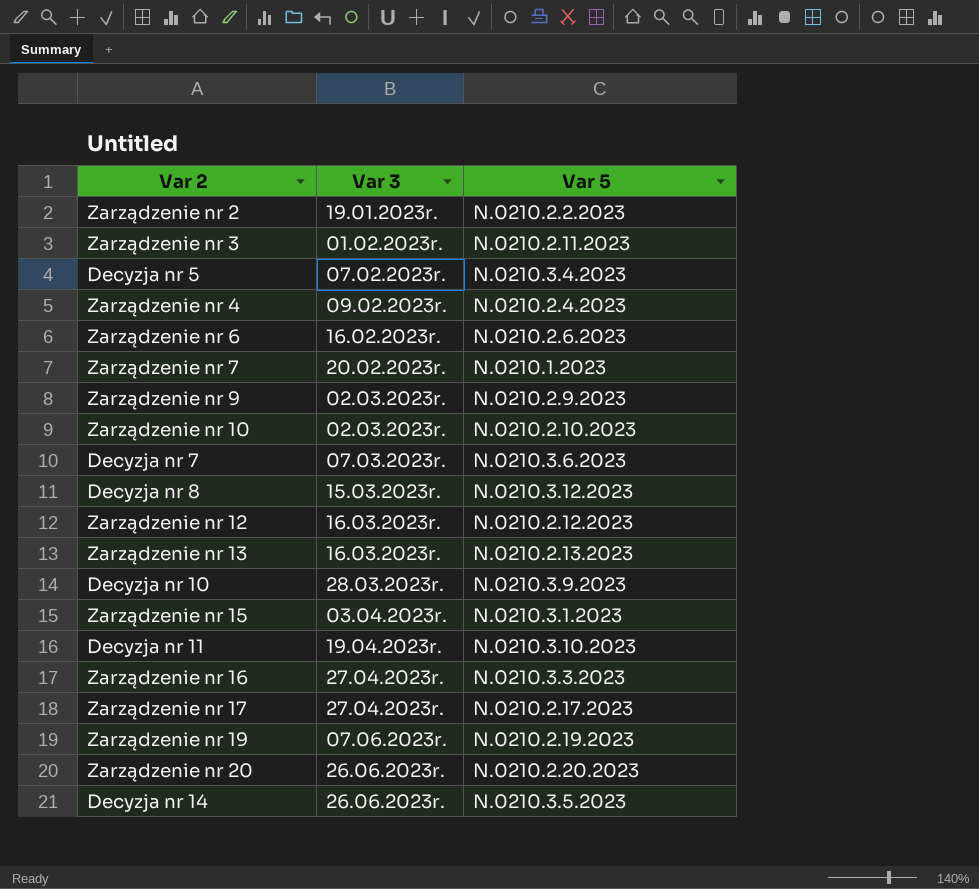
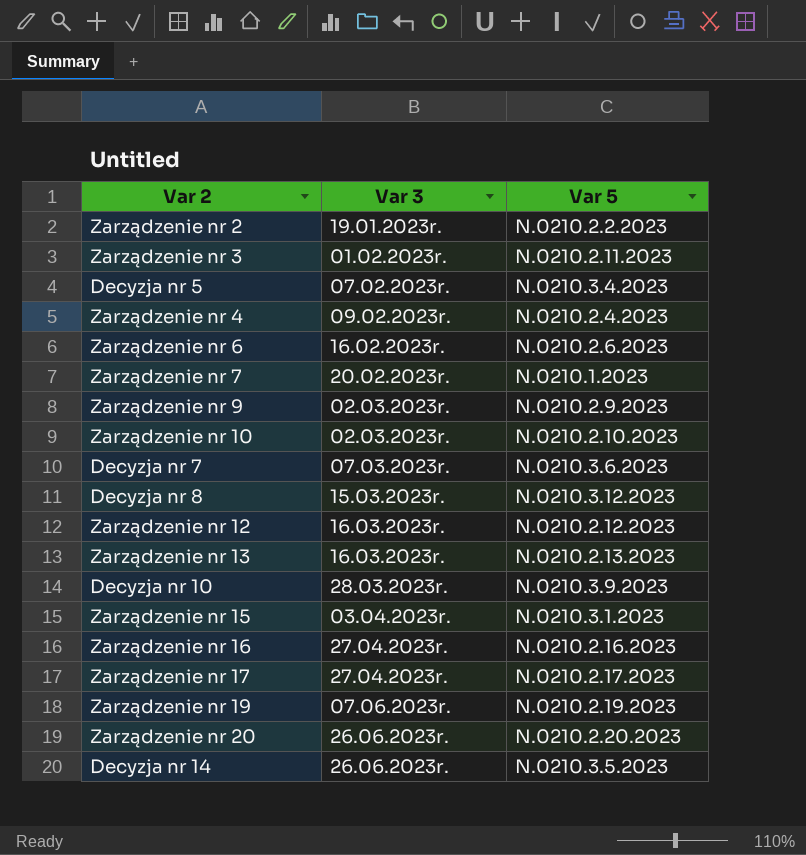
row Decyzja nr 11: 19.04.2023r. | N.0210.3.10.2023 -> none
Zarządzenie nr 16 | Var 5: N.0210.3.3.2023 -> N.0210.2.16.2023

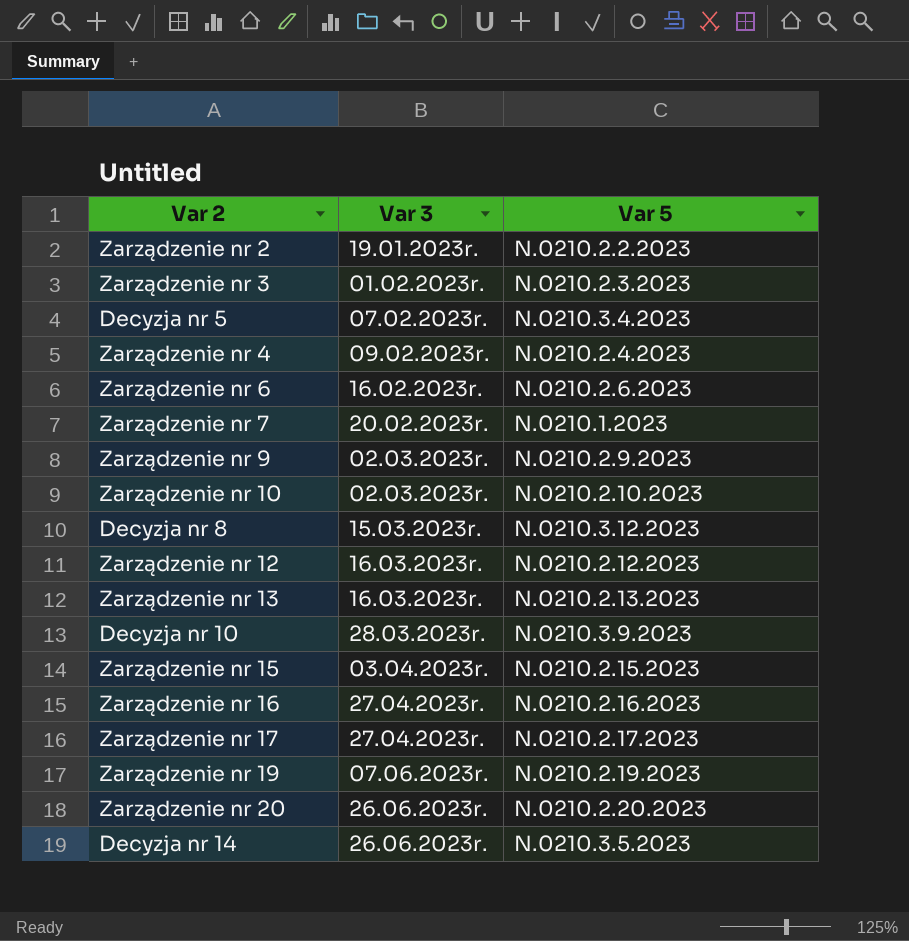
row Decyzja nr 7: 07.03.2023r. | N.0210.3.6.2023 -> none
Zarządzenie nr 3 | Var 5: N.0210.2.11.2023 -> N.0210.2.3.2023
Zarządzenie nr 15 | Var 5: N.0210.3.1.2023 -> N.0210.2.15.2023

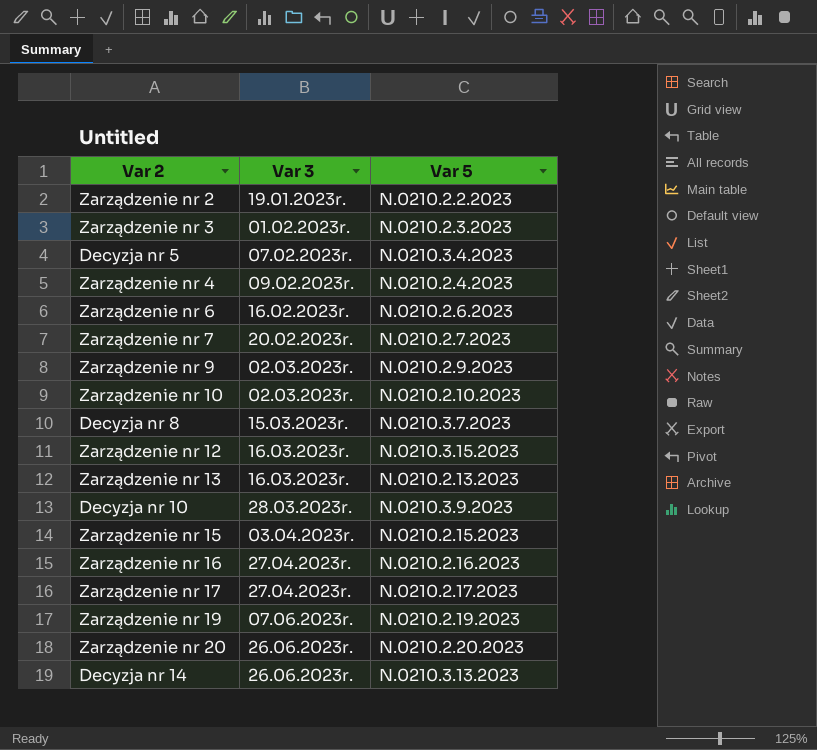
Zarządzenie nr 7 | Var 5: N.0210.1.2023 -> N.0210.2.7.2023
Decyzja nr 8 | Var 5: N.0210.3.12.2023 -> N.0210.3.7.2023
Zarządzenie nr 12 | Var 5: N.0210.2.12.2023 -> N.0210.3.15.2023
Decyzja nr 14 | Var 5: N.0210.3.5.2023 -> N.0210.3.13.2023

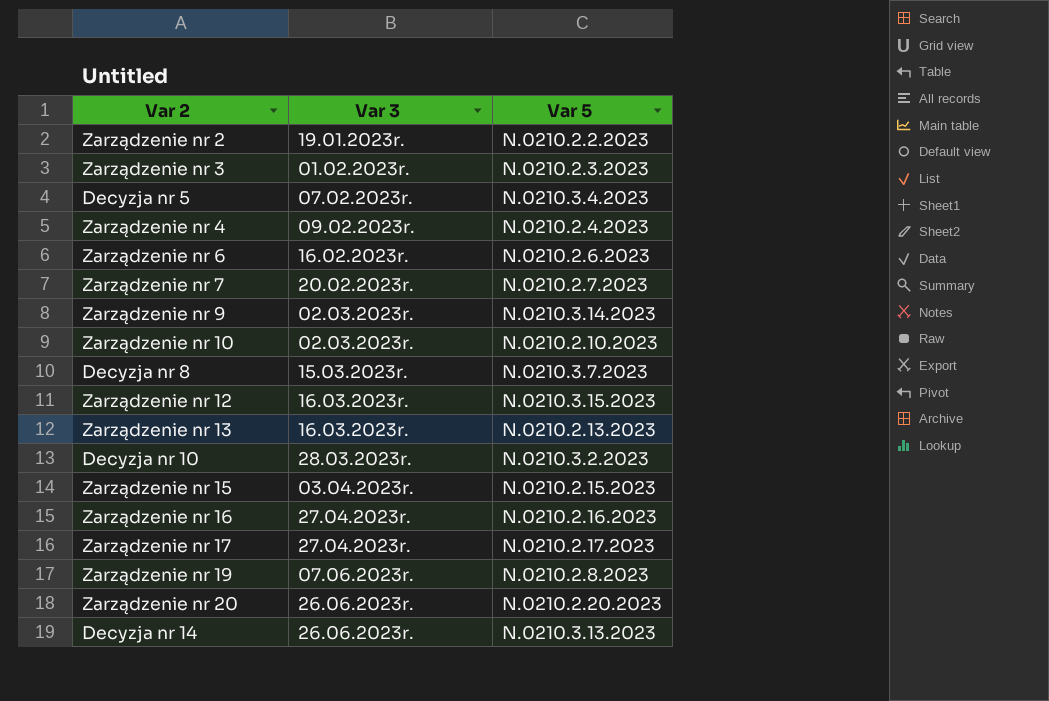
Zarządzenie nr 9 | Var 5: N.0210.2.9.2023 -> N.0210.3.14.2023
Decyzja nr 10 | Var 5: N.0210.3.9.2023 -> N.0210.3.2.2023
Zarządzenie nr 19 | Var 5: N.0210.2.19.2023 -> N.0210.2.8.2023

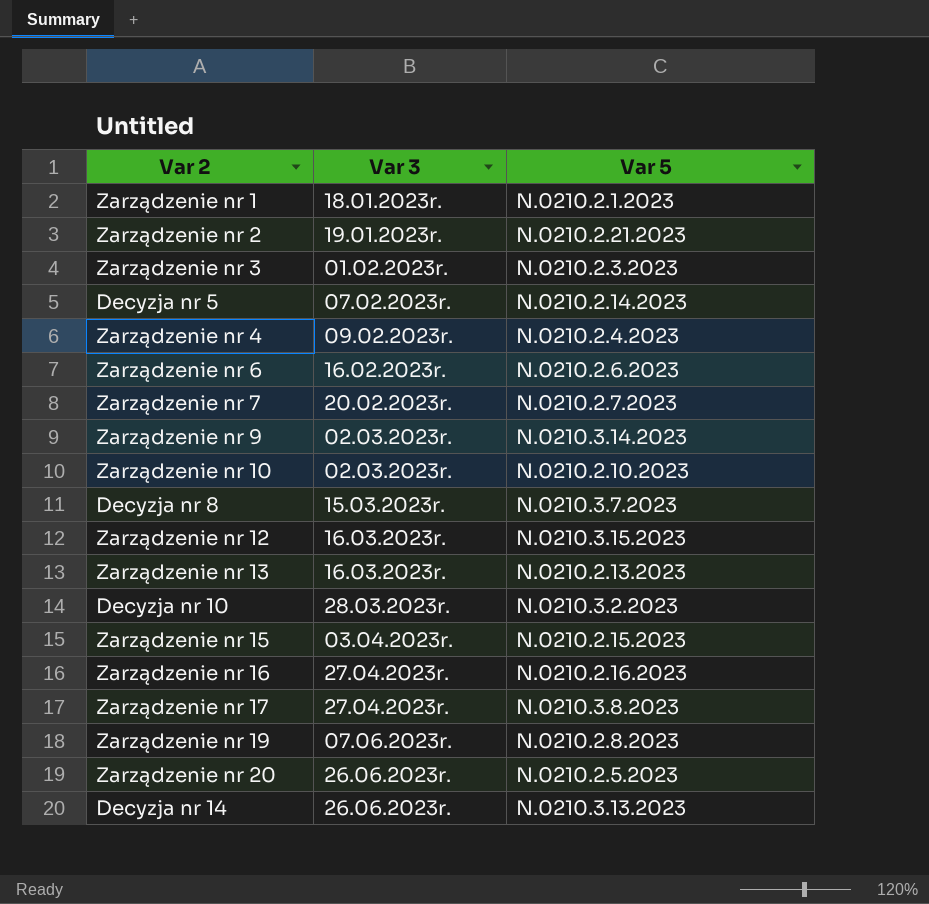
row Zarządzenie nr 1: none -> 18.01.2023r. | N.0210.2.1.2023
Zarządzenie nr 2 | Var 5: N.0210.2.2.2023 -> N.0210.2.21.2023
Decyzja nr 5 | Var 5: N.0210.3.4.2023 -> N.0210.2.14.2023
Zarządzenie nr 17 | Var 5: N.0210.2.17.2023 -> N.0210.3.8.2023
Zarządzenie nr 20 | Var 5: N.0210.2.20.2023 -> N.0210.2.5.2023

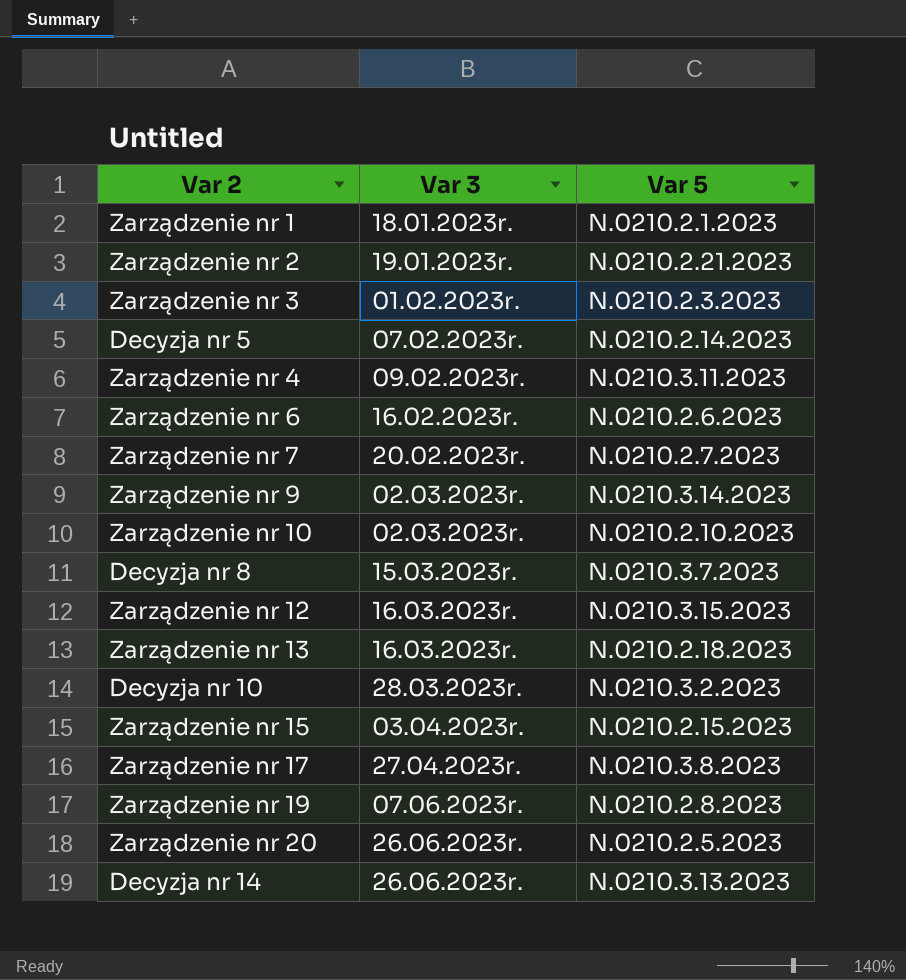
row Zarządzenie nr 16: 27.04.2023r. | N.0210.2.16.2023 -> none
Zarządzenie nr 4 | Var 5: N.0210.2.4.2023 -> N.0210.3.11.2023
Zarządzenie nr 13 | Var 5: N.0210.2.13.2023 -> N.0210.2.18.2023

